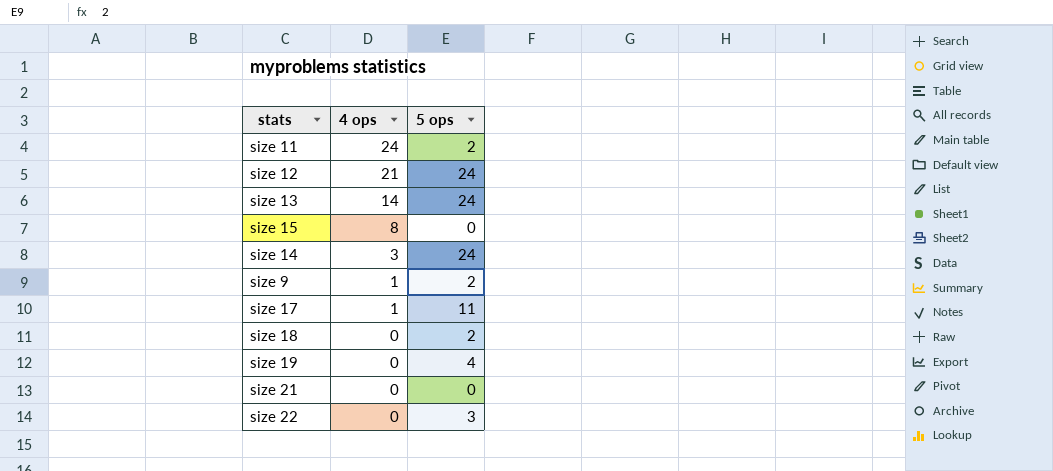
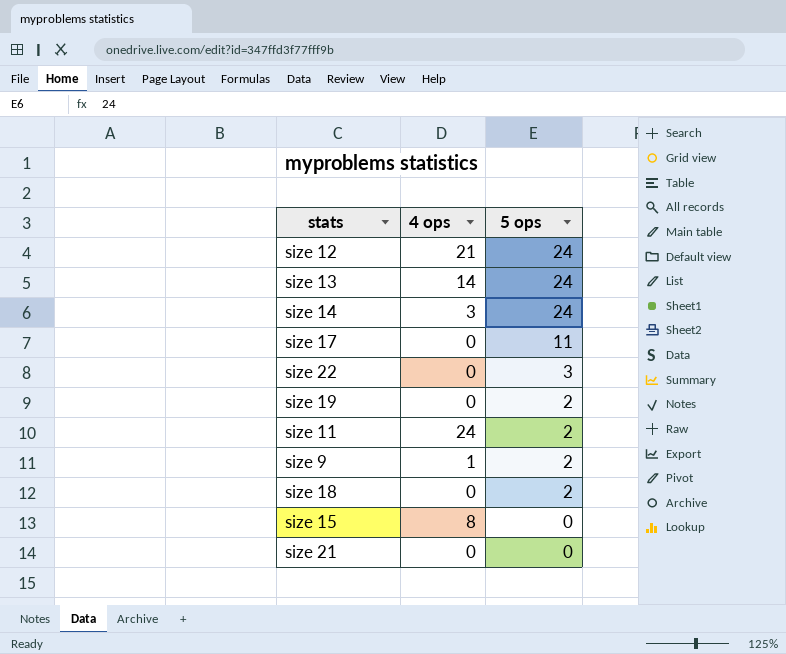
row order: 4 ops descending -> 5 ops descending
size 17 | 4 ops: 1 -> 0
size 19 | 5 ops: 4 -> 2

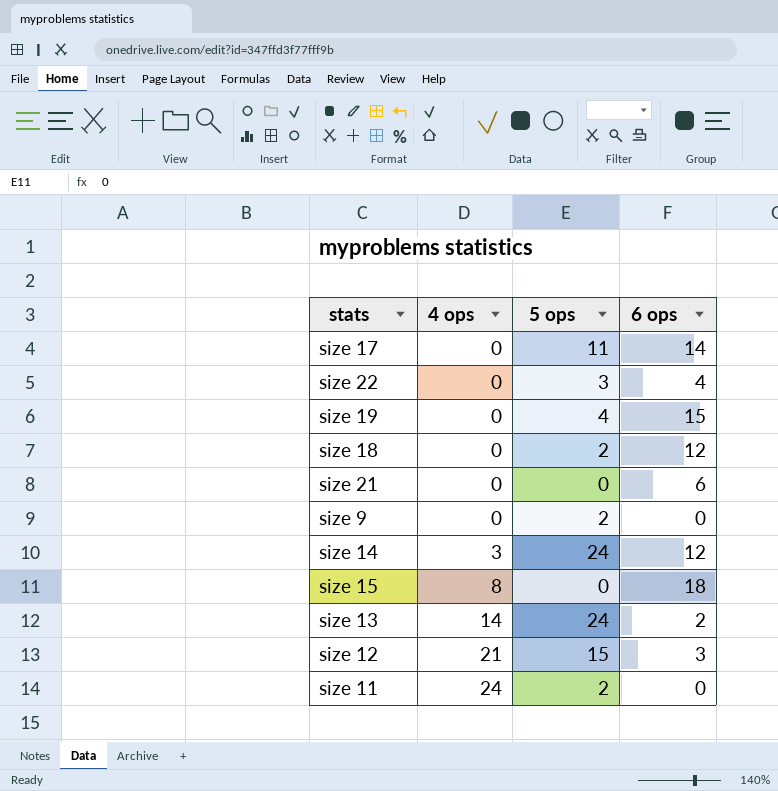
row order: 5 ops descending -> 4 ops ascending
column 6 ops | position: none -> 4
size 19 | 5 ops: 2 -> 4
size 9 | 4 ops: 1 -> 0
size 12 | 5 ops: 24 -> 15

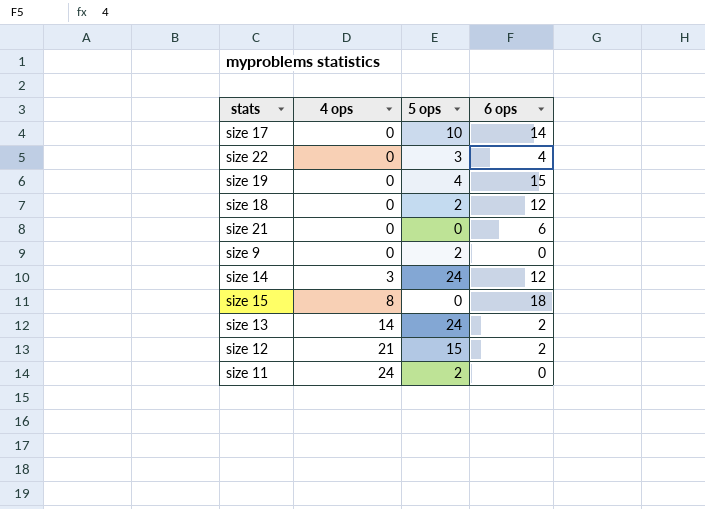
size 17 | 5 ops: 11 -> 10
size 12 | 6 ops: 3 -> 2

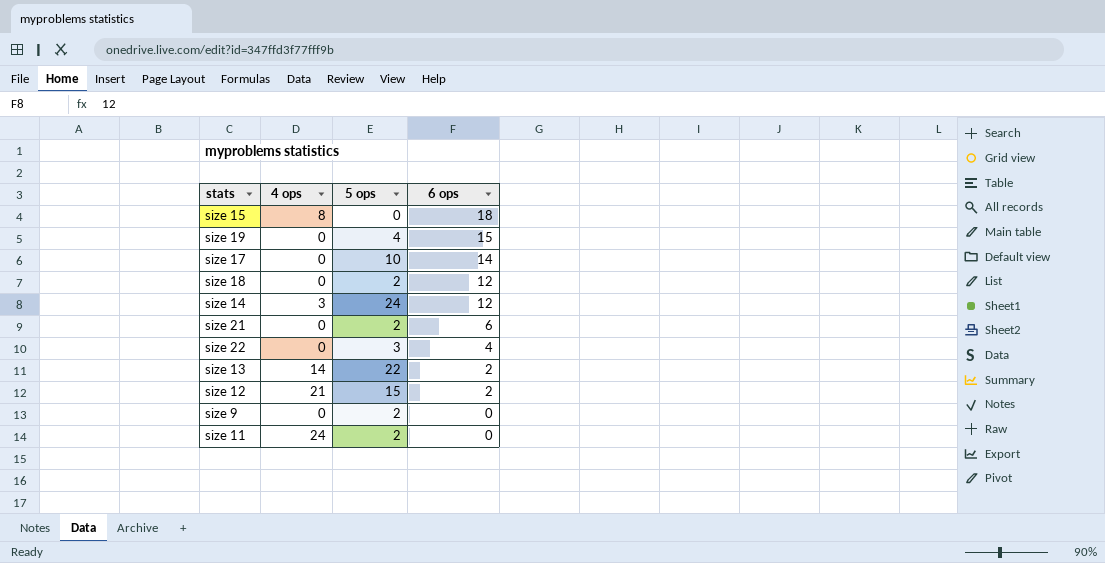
row order: 4 ops ascending -> 6 ops descending
size 21 | 5 ops: 0 -> 2
size 13 | 5 ops: 24 -> 22

